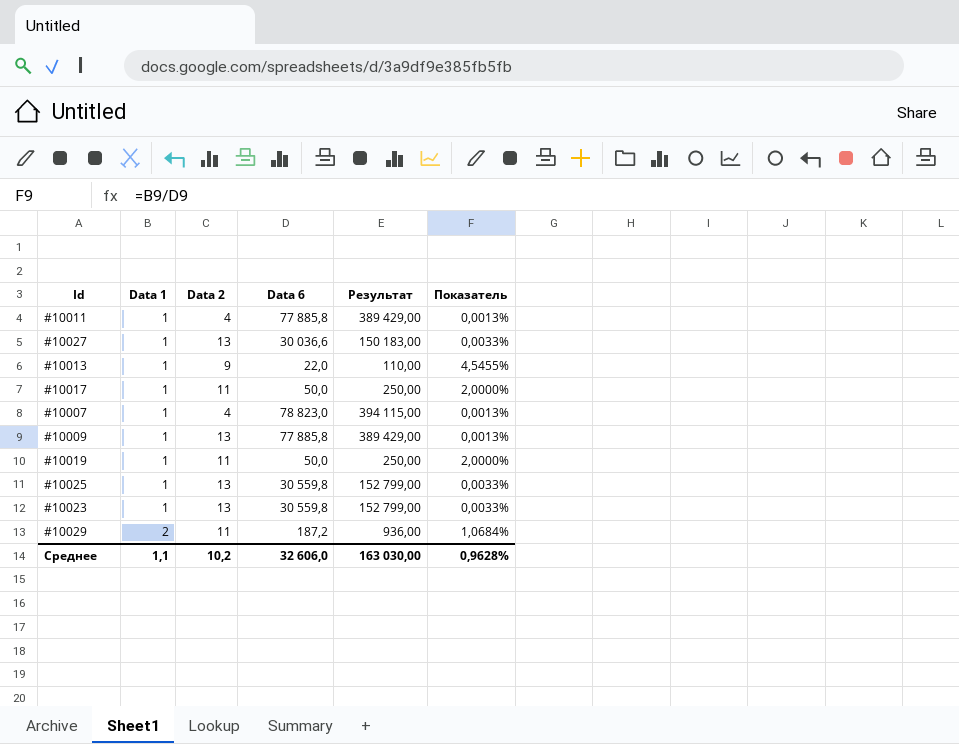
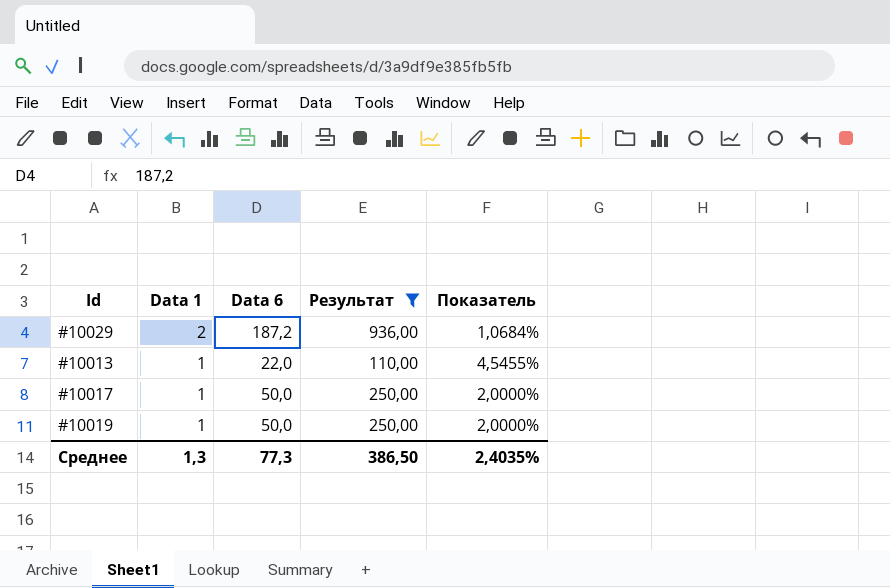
filter: none -> Результат <= 936,00
row order: Data 1 ascending -> Data 1 descending
column Data 2 | position: 3 -> none
Среднее | Data 1: 1,1 -> 1,3
Среднее | Data 6: 32 606,0 -> 77,3
Среднее | Результат: 163 030,00 -> 386,50
Среднее | Показатель: 0,9628% -> 2,4035%

